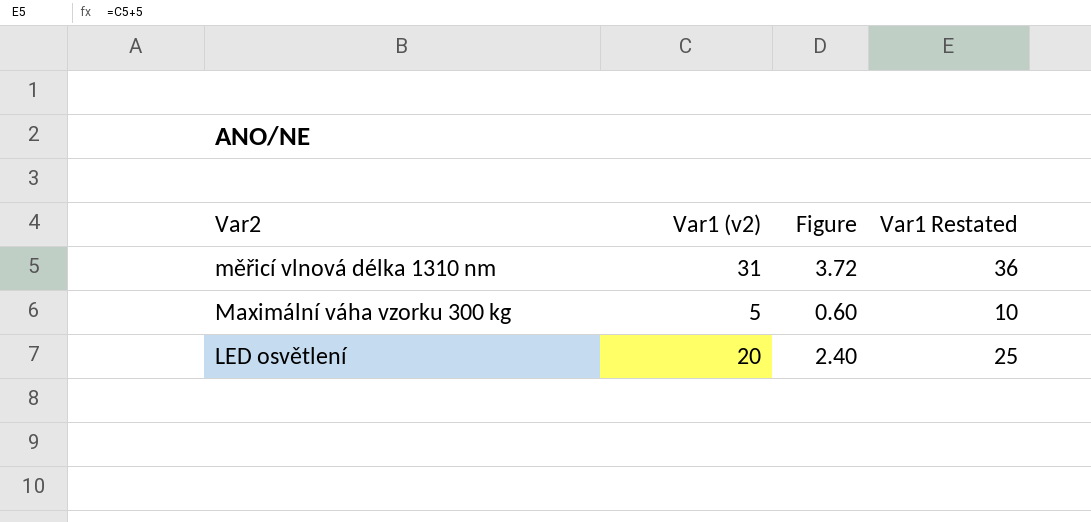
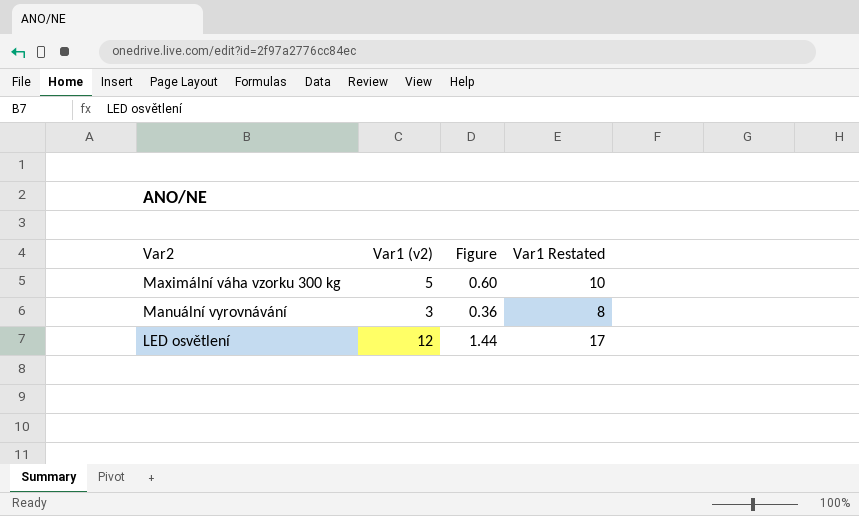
row měřicí vlnová délka 1310 nm: 31 | 3.72 | 36 -> none
row Manuální vyrovnávání: none -> 3 | 0.36 | 8
LED osvětlení | Var1 (v2): 20 -> 12
LED osvětlení | Figure: 2.40 -> 1.44
LED osvětlení | Var1 Restated: 25 -> 17

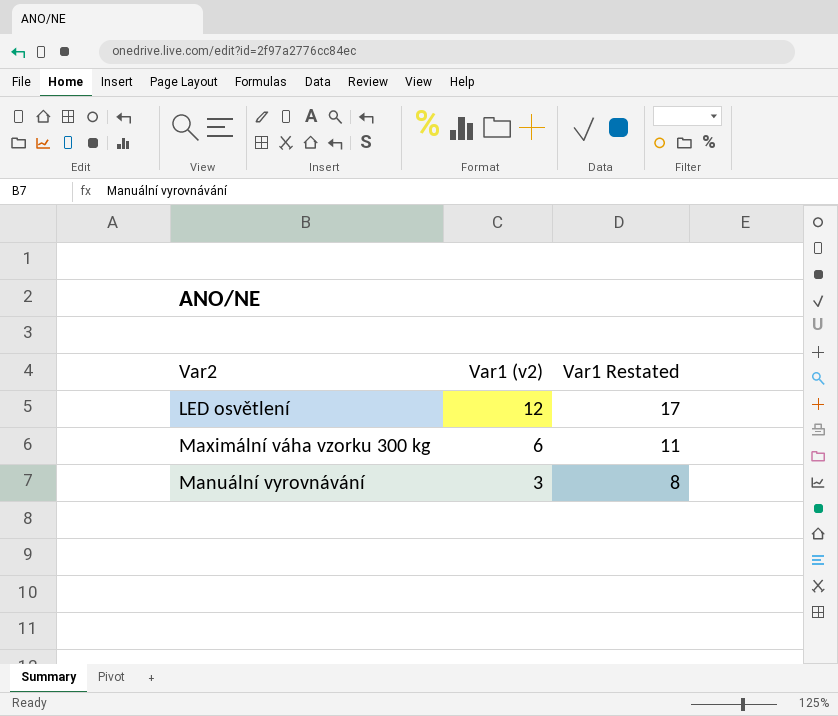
row order: Var2 descending -> Var1 (v2) descending
column Figure | formula: [Var1 (v2)] * 0.12 -> none
Maximální váha vzorku 300 kg | Var1 (v2): 5 -> 6
Maximální váha vzorku 300 kg | Var1 Restated: 10 -> 11

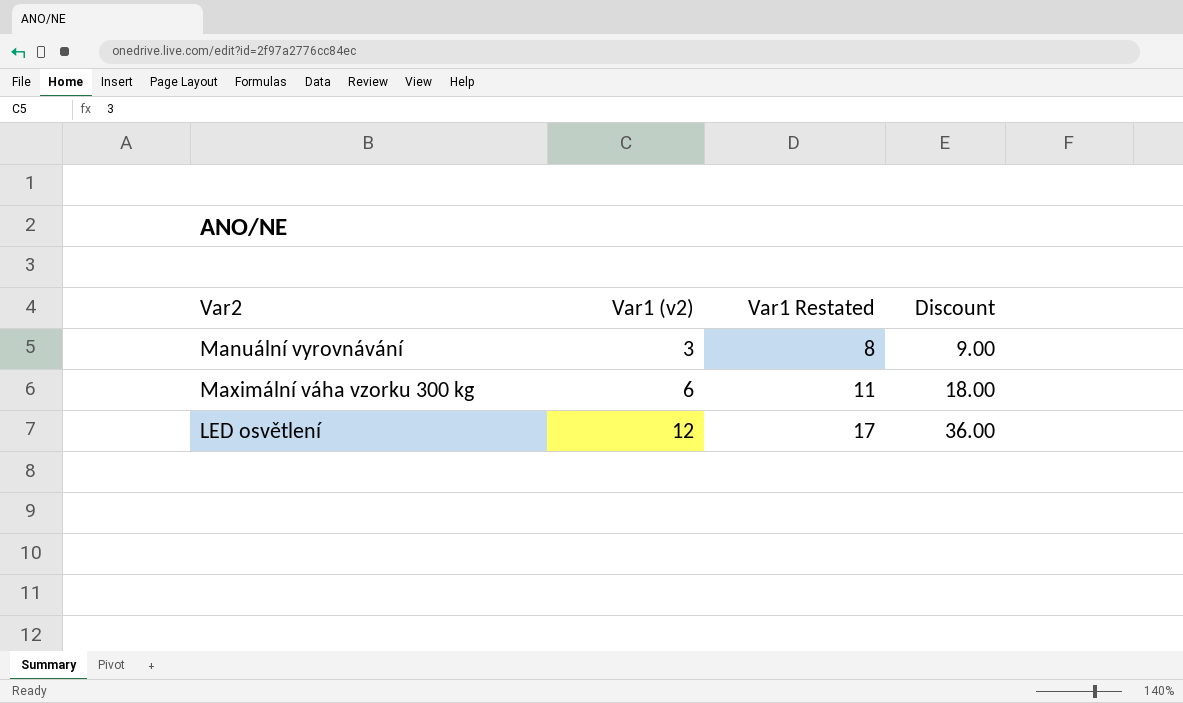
row order: Var1 (v2) descending -> Var1 (v2) ascending
column Discount | formula: none -> [Var1 (v2)] * 3

